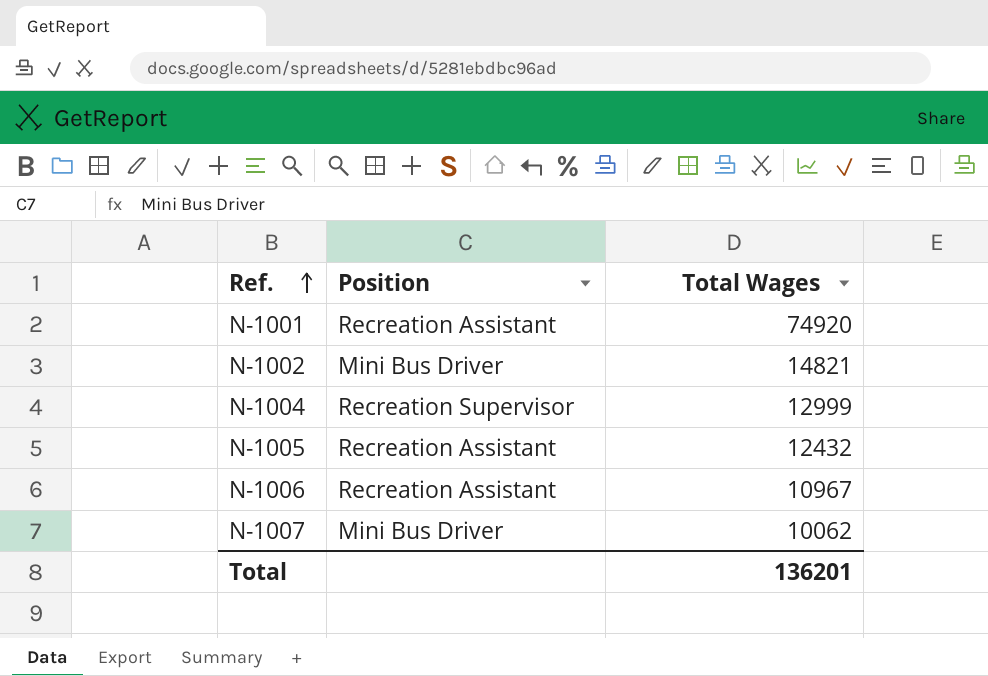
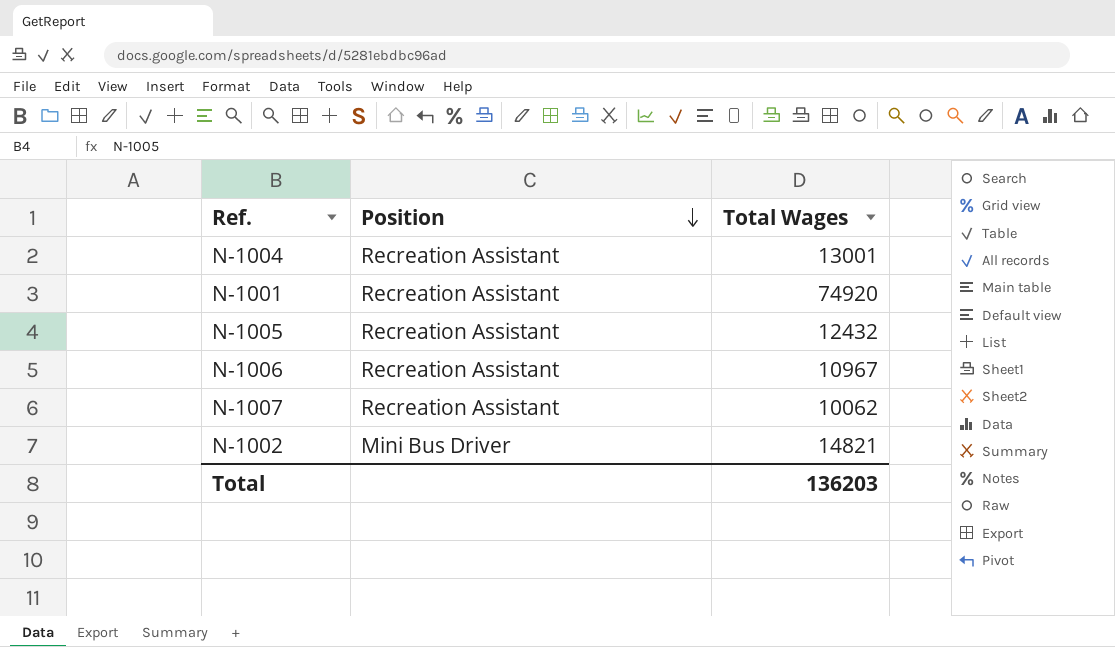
row order: Ref. ascending -> Position descending
N-1004 | Position: Recreation Supervisor -> Recreation Assistant
N-1004 | Total Wages: 12999 -> 13001
N-1007 | Position: Mini Bus Driver -> Recreation Assistant
Total | Total Wages: 136201 -> 136203

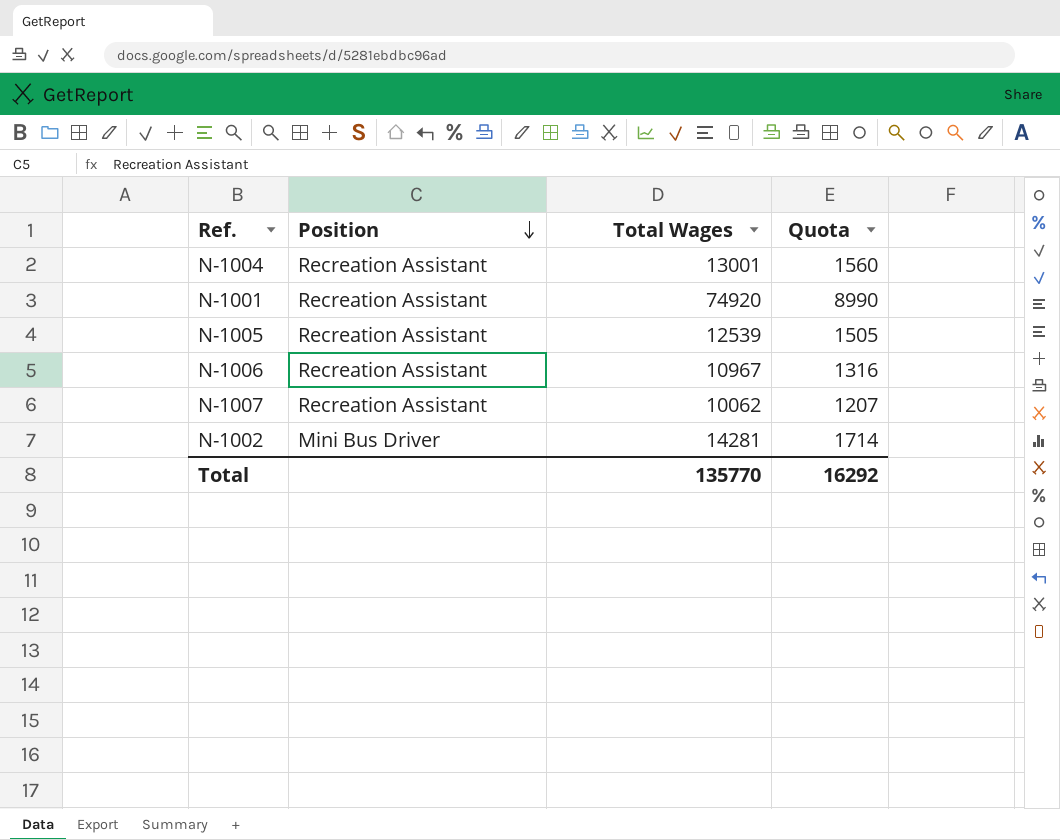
column Quota | formula: none -> [Total Wages] * 0.12
N-1005 | Total Wages: 12432 -> 12539
N-1002 | Total Wages: 14821 -> 14281
Total | Total Wages: 136203 -> 135770

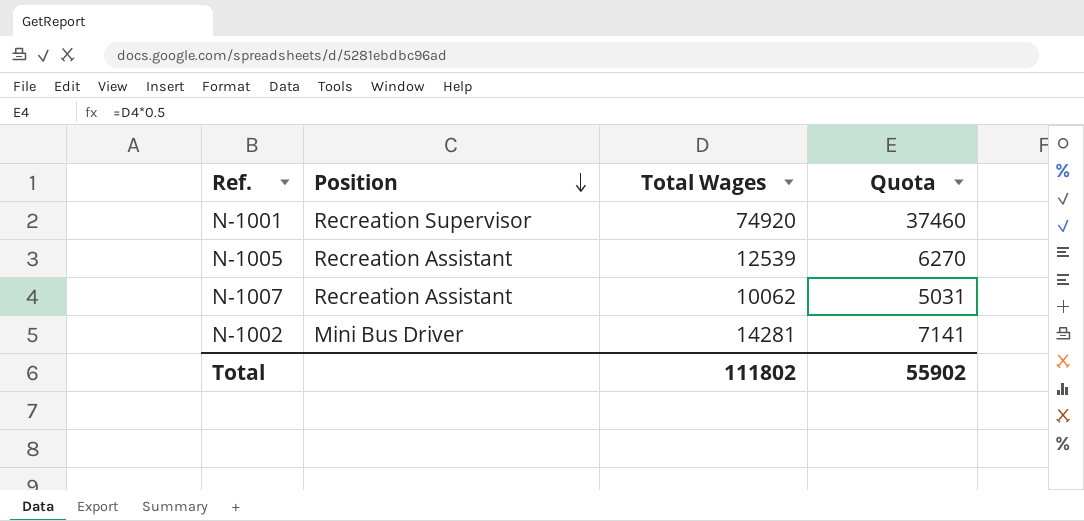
column Quota | formula: [Total Wages] * 0.12 -> [Total Wages] * 0.5
row N-1004: Recreation Assistant | 13001 | 1560 -> none
row N-1006: Recreation Assistant | 10967 | 1316 -> none
N-1001 | Position: Recreation Assistant -> Recreation Supervisor
Total | Total Wages: 135770 -> 111802
Total | Quota: 16292 -> 55902

